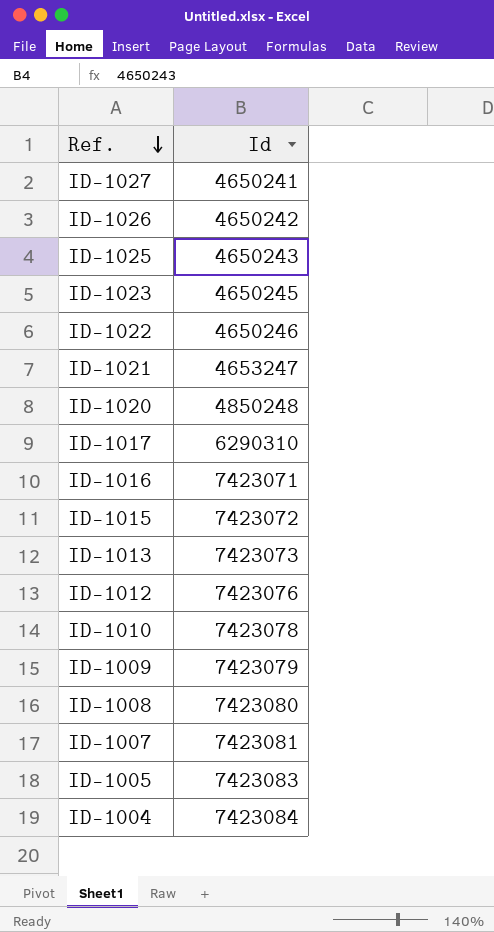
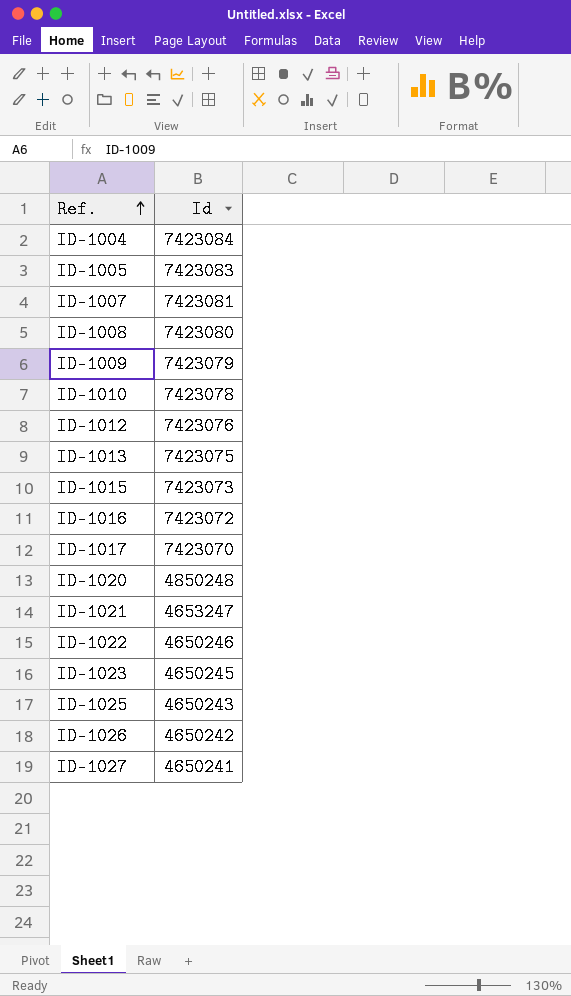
row order: Ref. descending -> Ref. ascending
ID-1013 | Id: 7423073 -> 7423075
ID-1015 | Id: 7423072 -> 7423073
ID-1016 | Id: 7423071 -> 7423072
ID-1017 | Id: 6290310 -> 7423070

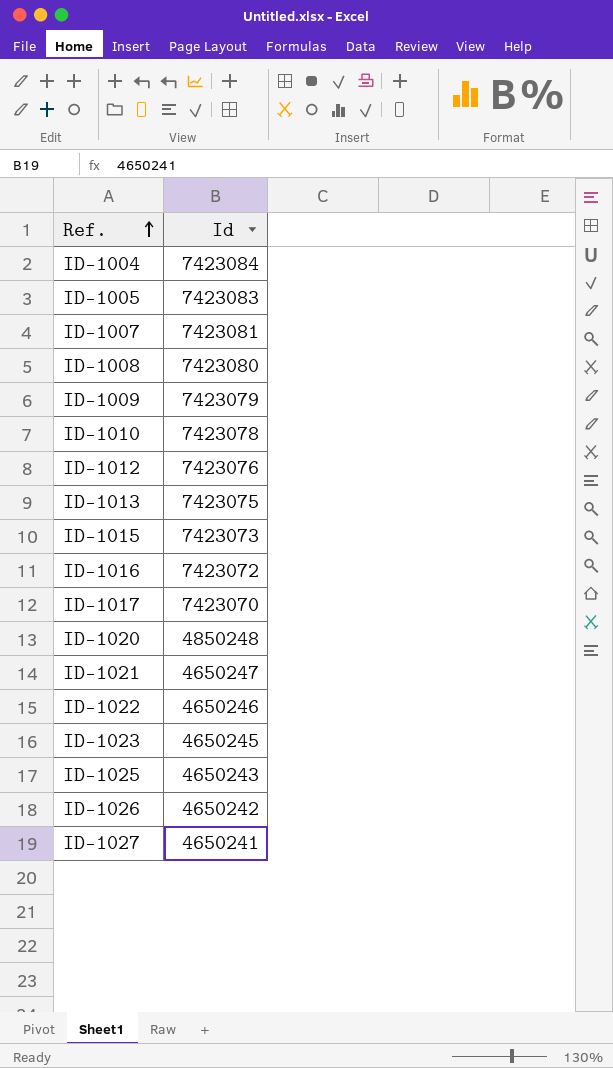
ID-1021 | Id: 4653247 -> 4650247

